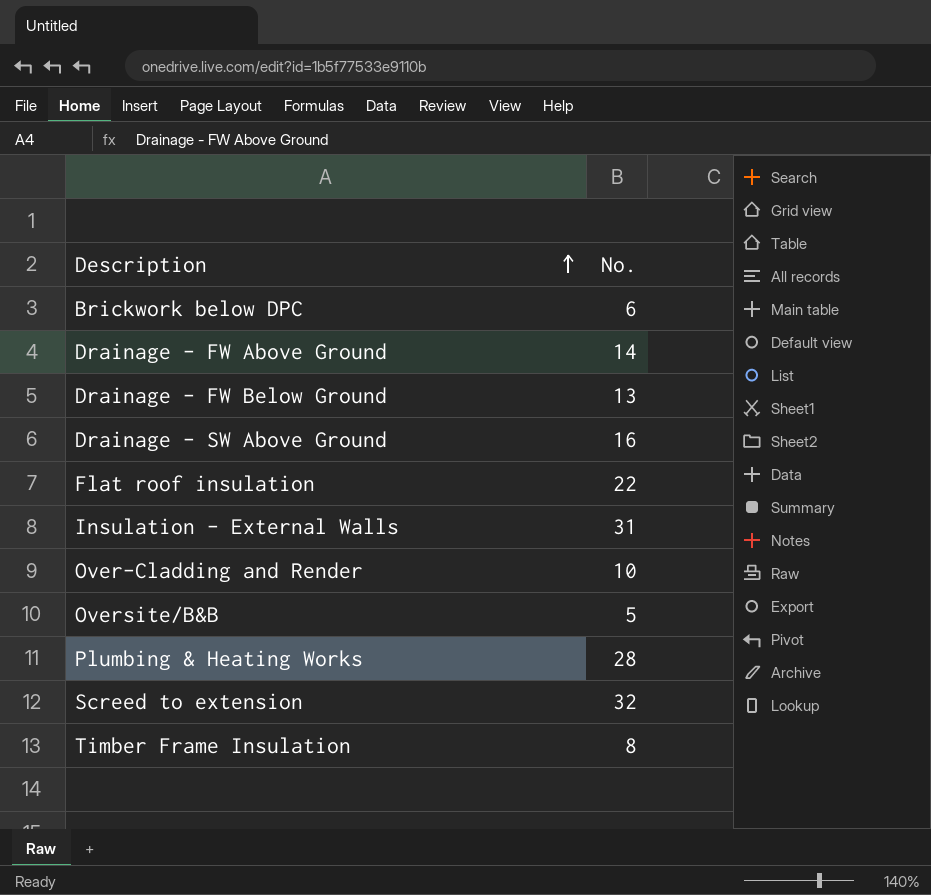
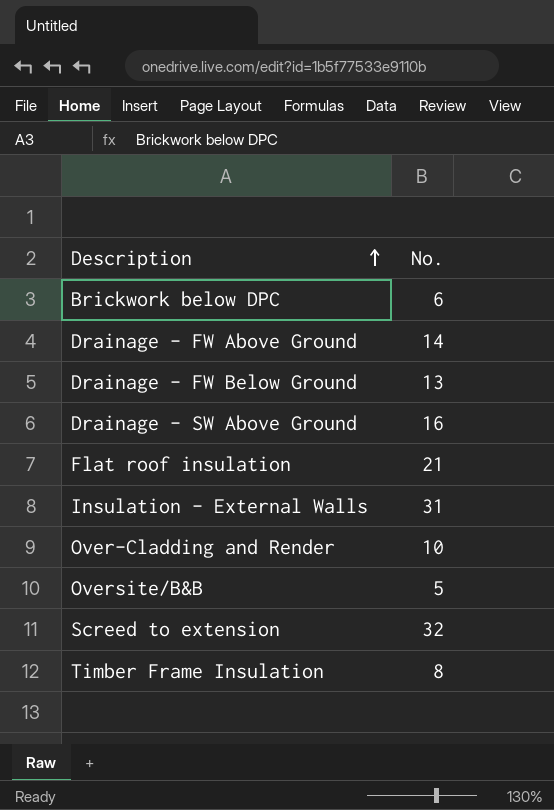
row Plumbing & Heating Works: 28 -> none
Flat roof insulation | No.: 22 -> 21

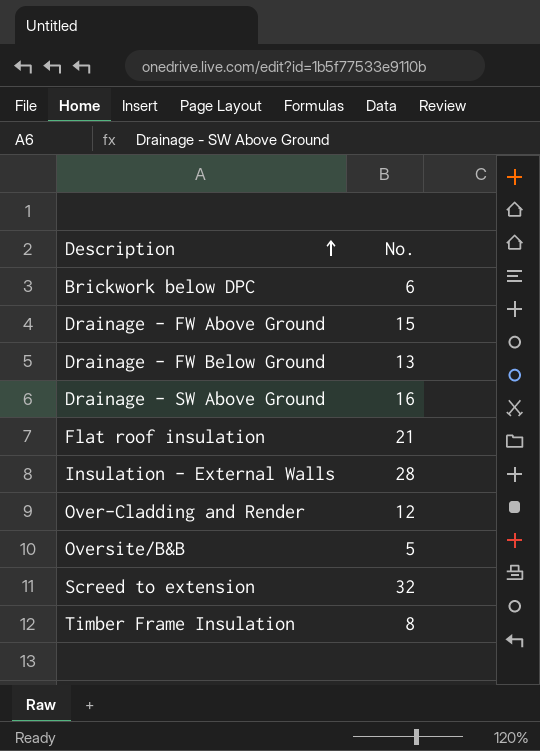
Drainage - FW Above Ground | No.: 14 -> 15
Insulation - External Walls | No.: 31 -> 28
Over-Cladding and Render | No.: 10 -> 12

